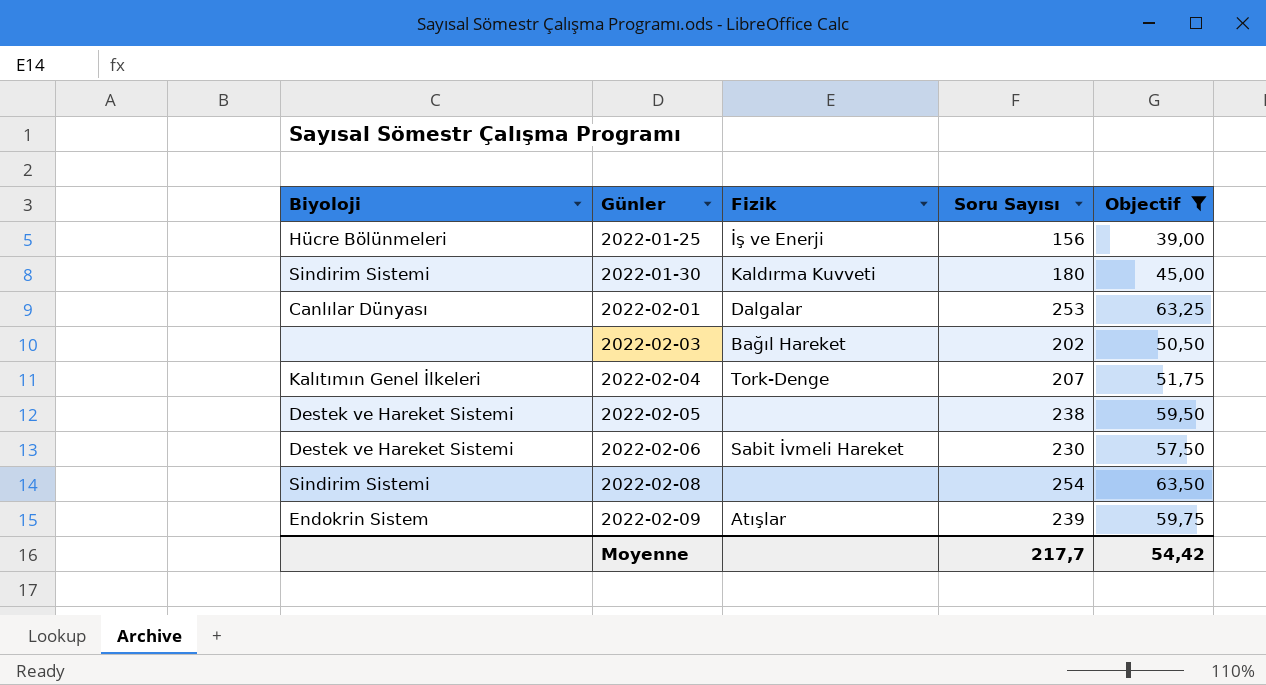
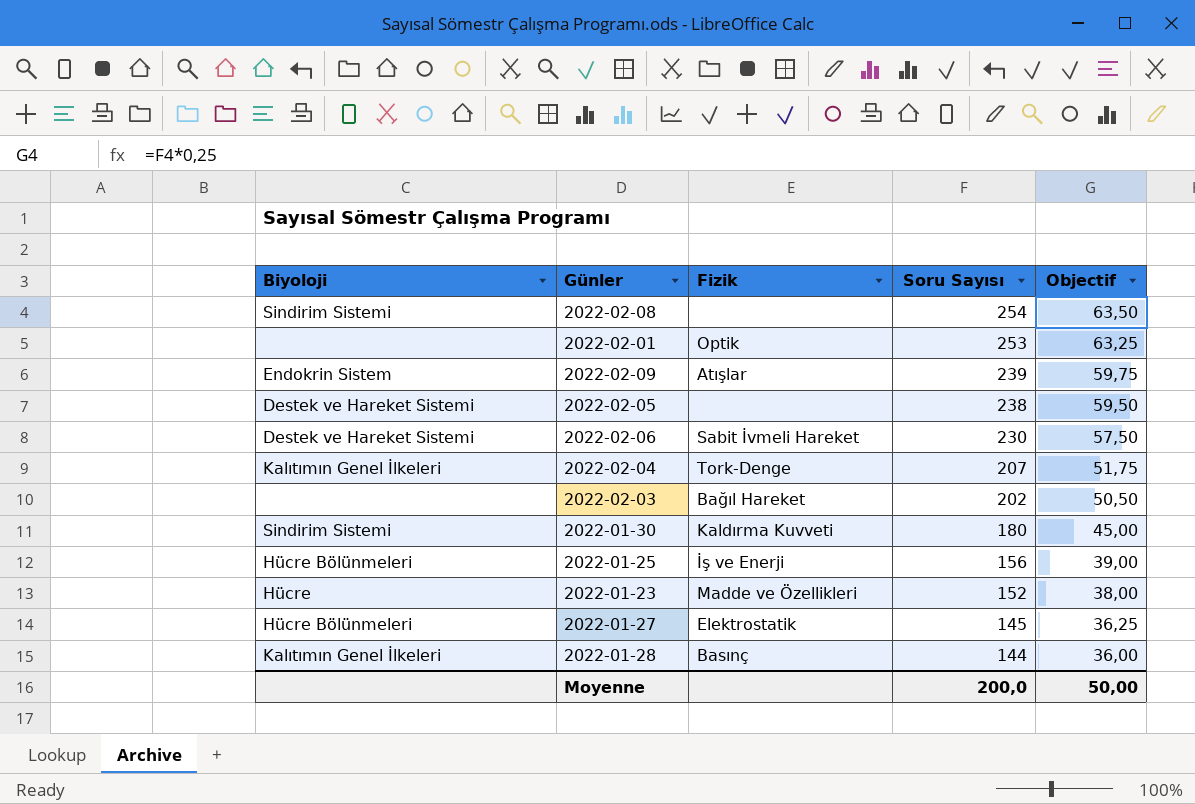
filter: Objectif >= 39,00 -> none
row order: Günler ascending -> Soru Sayısı descending
2022-02-01 | Biyoloji: Canlılar Dünyası -> none
2022-02-01 | Fizik: Dalgalar -> Optik
Moyenne | Soru Sayısı: 217,7 -> 200,0
Moyenne | Objectif: 54,42 -> 50,00

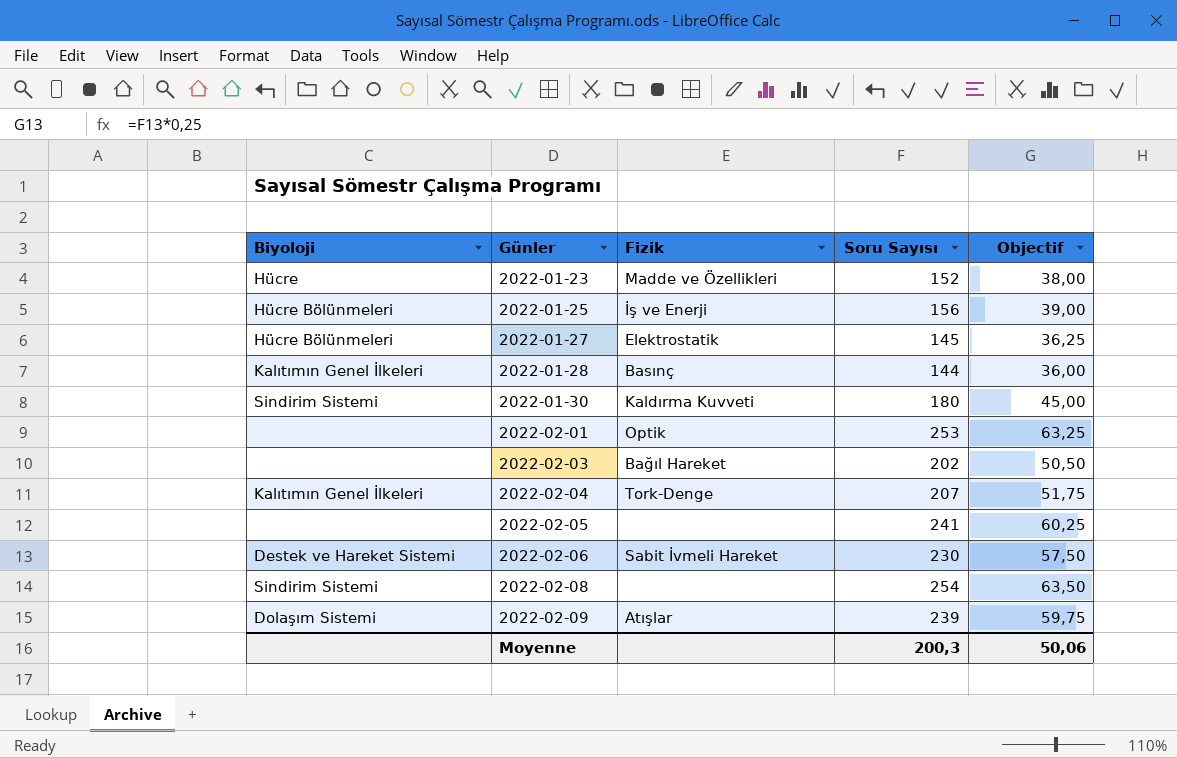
row order: Soru Sayısı descending -> Günler ascending
2022-02-05 | Biyoloji: Destek ve Hareket Sistemi -> none
2022-02-05 | Soru Sayısı: 238 -> 241
2022-02-05 | Objectif: 59,50 -> 60,25
2022-02-09 | Biyoloji: Endokrin Sistem -> Dolaşım Sistemi
Moyenne | Soru Sayısı: 200,0 -> 200,3
Moyenne | Objectif: 50,00 -> 50,06

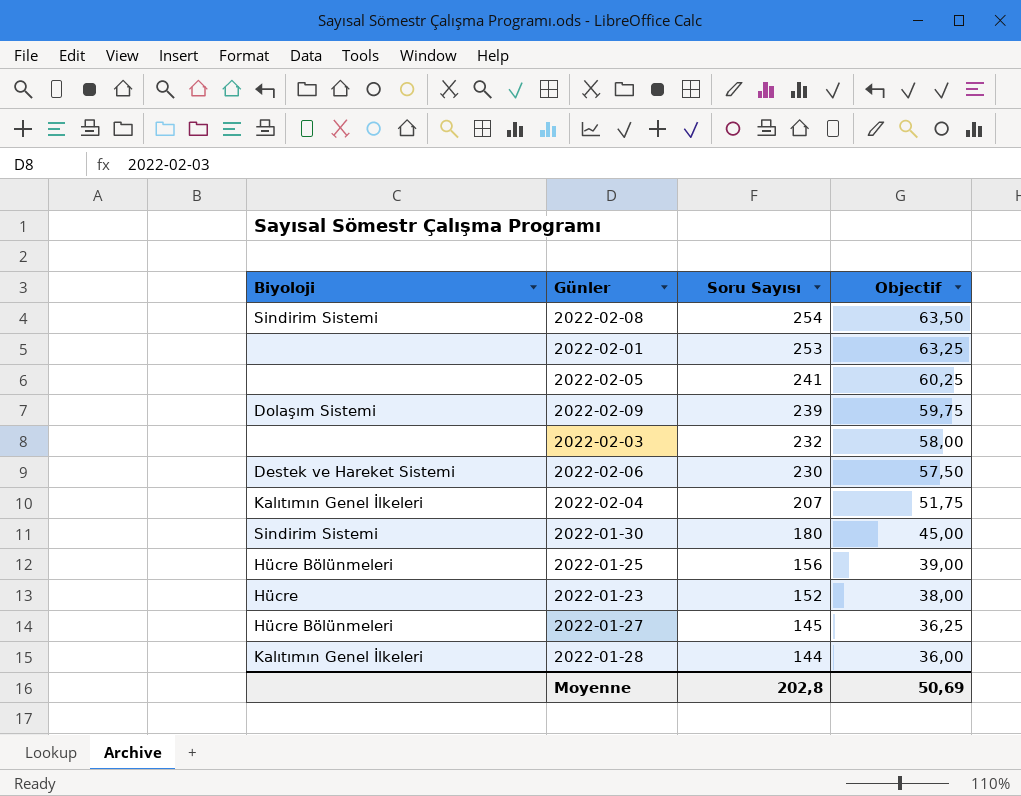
row order: Günler ascending -> Soru Sayısı descending
column Fizik | position: 3 -> none
2022-02-03 | Soru Sayısı: 202 -> 232
2022-02-03 | Objectif: 50,50 -> 58,00
Moyenne | Soru Sayısı: 200,3 -> 202,8
Moyenne | Objectif: 50,06 -> 50,69

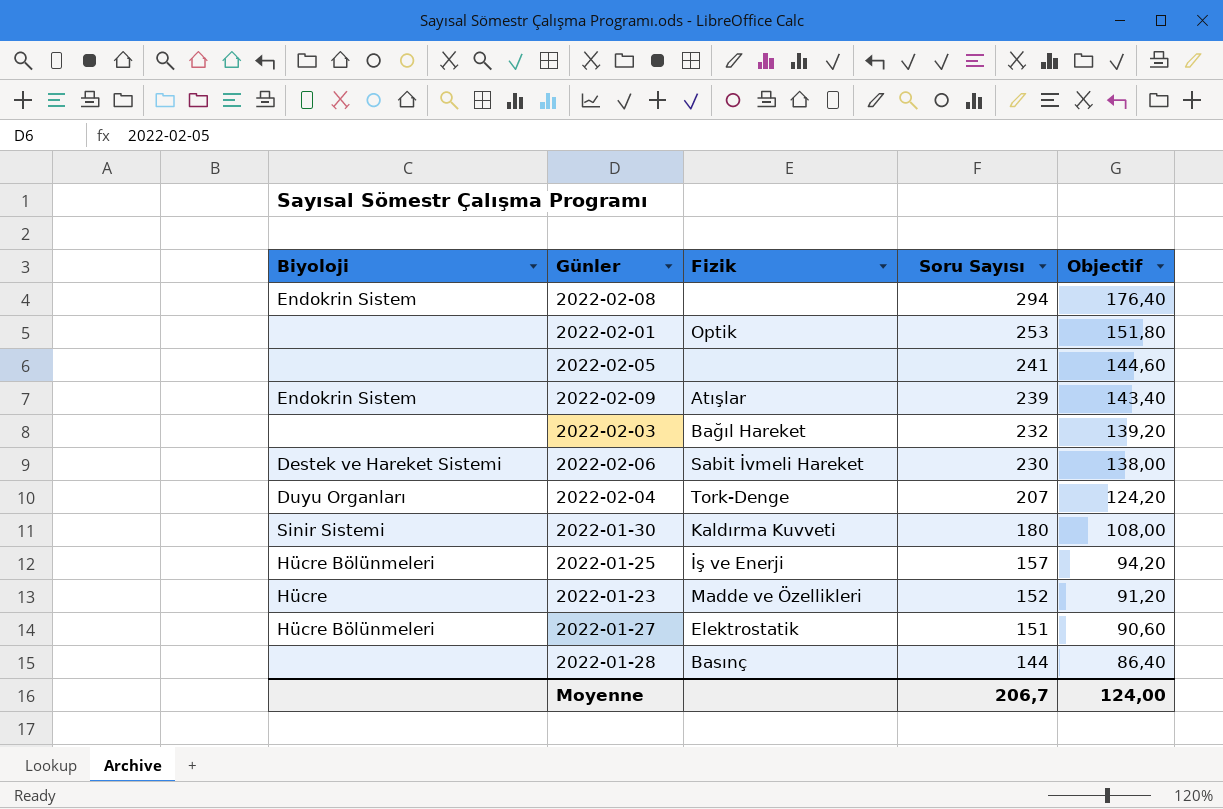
column Fizik | position: none -> 3
column Objectif | formula: [Soru Sayısı] * 0,25 -> [Soru Sayısı] * 0,6
2022-02-08 | Biyoloji: Sindirim Sistemi -> Endokrin Sistem
2022-02-08 | Soru Sayısı: 254 -> 294
2022-02-09 | Biyoloji: Dolaşım Sistemi -> Endokrin Sistem
2022-02-04 | Biyoloji: Kalıtımın Genel İlkeleri -> Duyu Organları
2022-01-30 | Biyoloji: Sindirim Sistemi -> Sinir Sistemi
2022-01-25 | Soru Sayısı: 156 -> 157
2022-01-27 | Soru Sayısı: 145 -> 151
2022-01-28 | Biyoloji: Kalıtımın Genel İlkeleri -> none
Moyenne | Soru Sayısı: 202,8 -> 206,7
Moyenne | Objectif: 50,69 -> 124,00

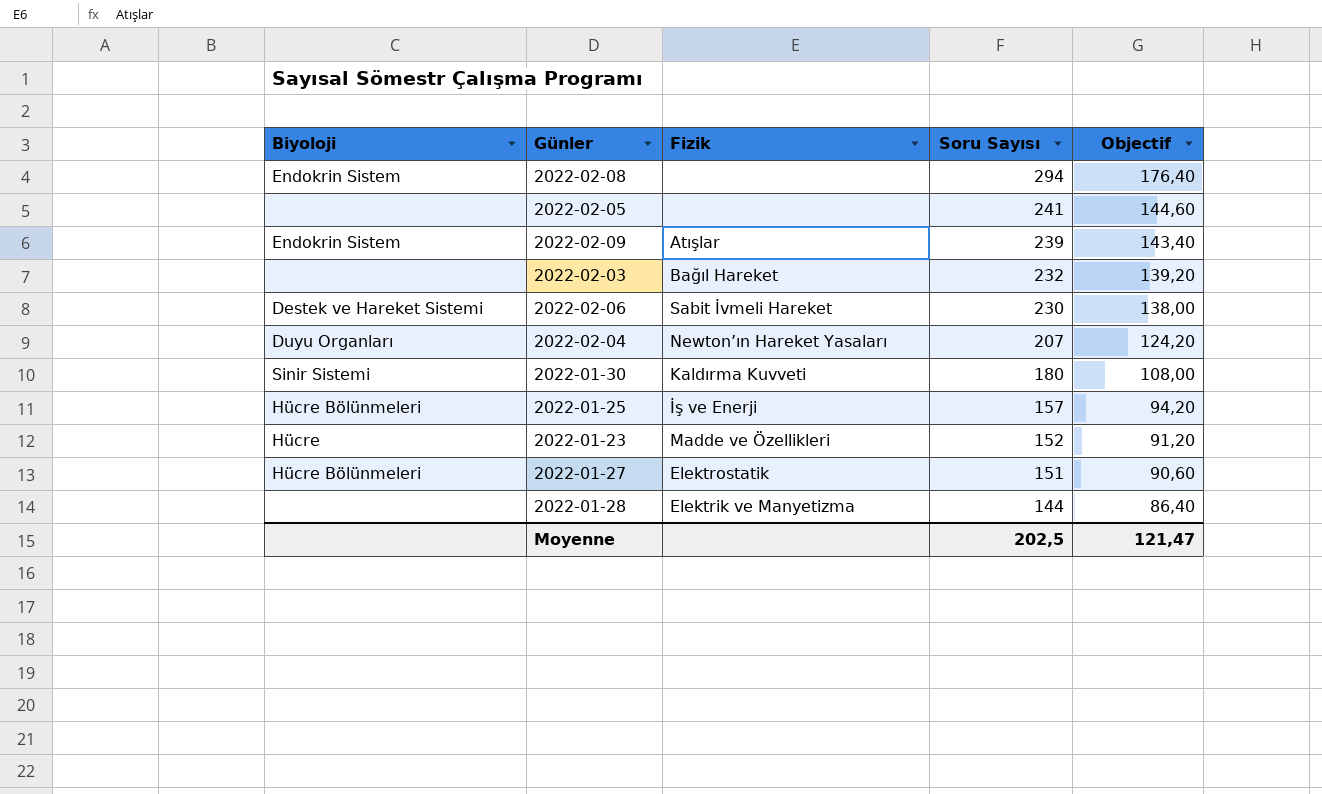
row 2022-02-01: none | Optik | 253 | 151,80 -> none
2022-02-04 | Fizik: Tork-Denge -> Newton’ın Hareket Yasaları
2022-01-28 | Fizik: Basınç -> Elektrik ve Manyetizma
Moyenne | Soru Sayısı: 206,7 -> 202,5
Moyenne | Objectif: 124,00 -> 121,47

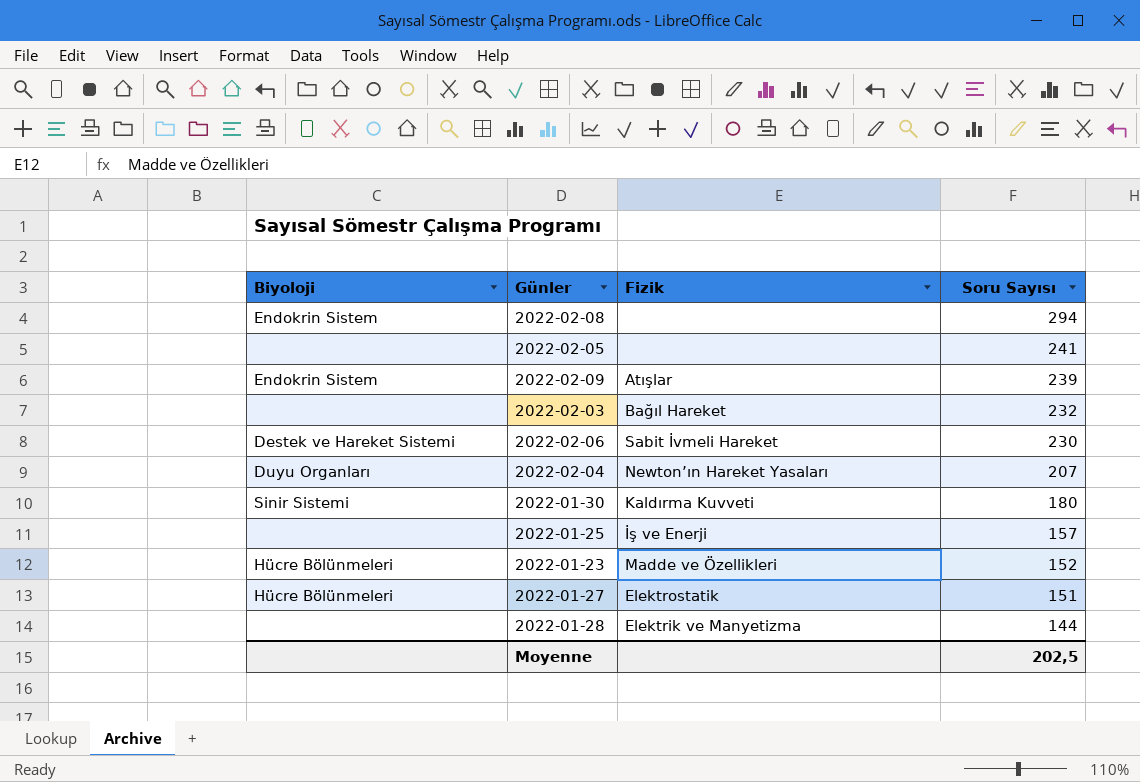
column Objectif | formula: [Soru Sayısı] * 0,6 -> none
2022-01-25 | Biyoloji: Hücre Bölünmeleri -> none
2022-01-23 | Biyoloji: Hücre -> Hücre Bölünmeleri

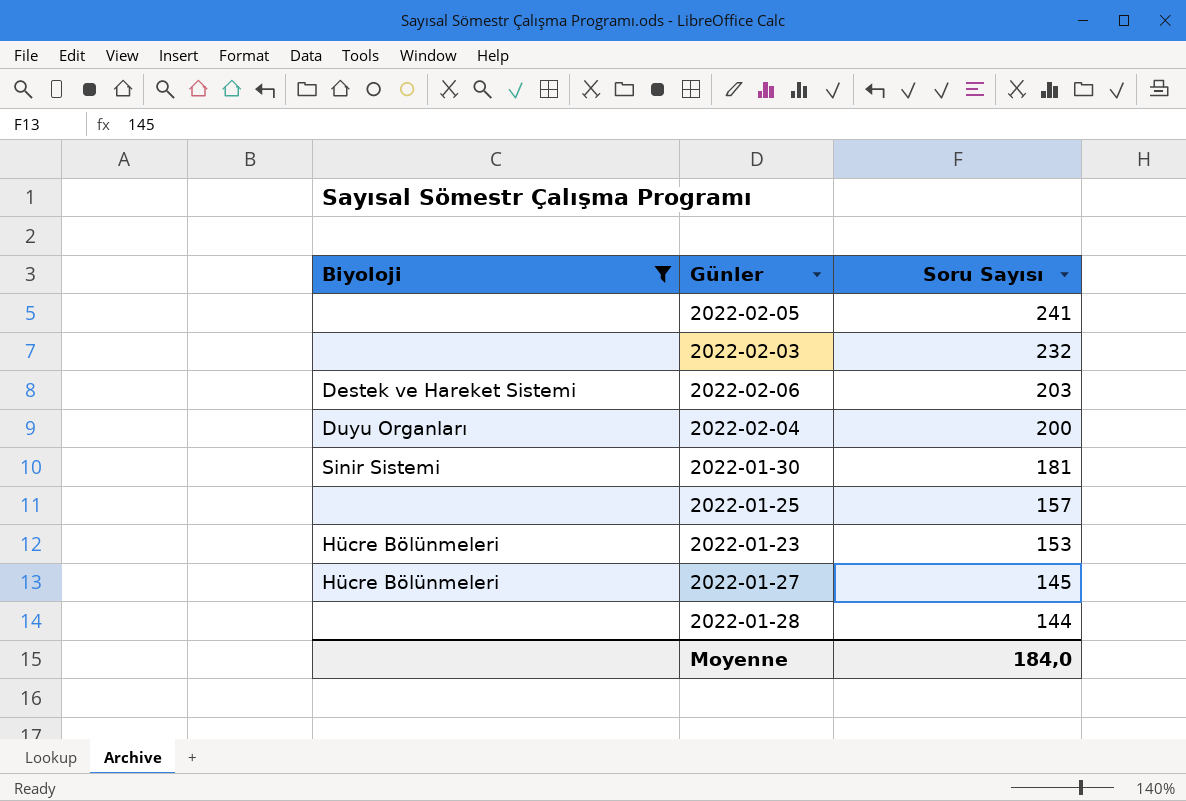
filter: none -> Biyoloji != Endokrin Sistem
column Fizik | position: 3 -> none
2022-02-06 | Soru Sayısı: 230 -> 203
2022-02-04 | Soru Sayısı: 207 -> 200
2022-01-30 | Soru Sayısı: 180 -> 181
2022-01-23 | Soru Sayısı: 152 -> 153
2022-01-27 | Soru Sayısı: 151 -> 145
Moyenne | Soru Sayısı: 202,5 -> 184,0

